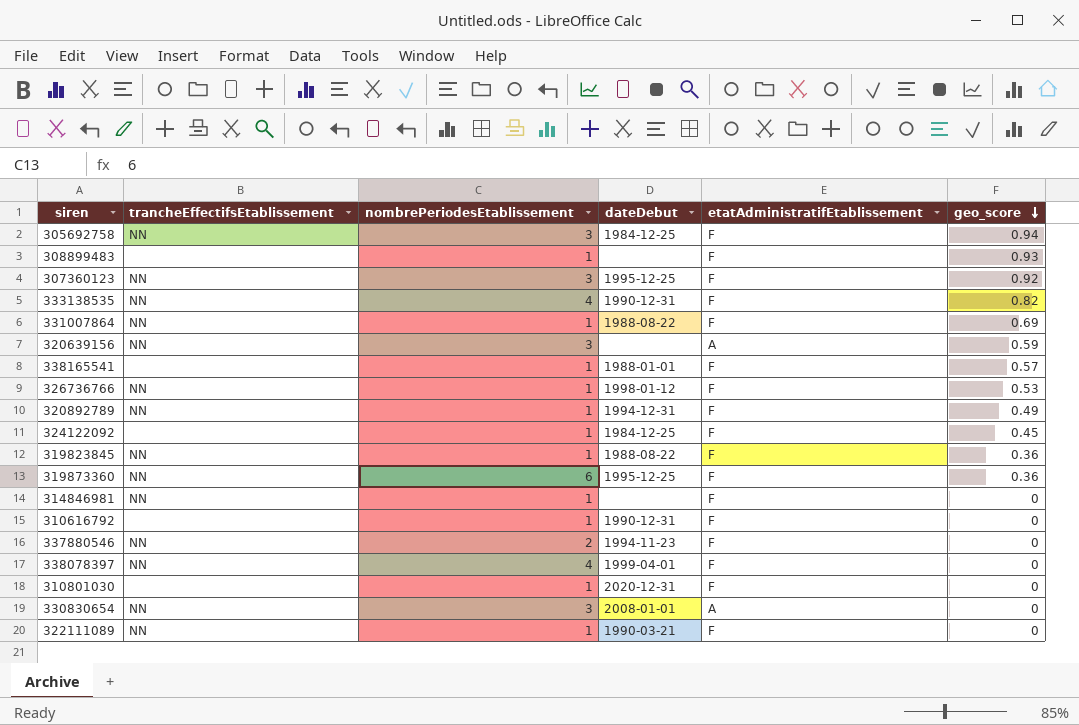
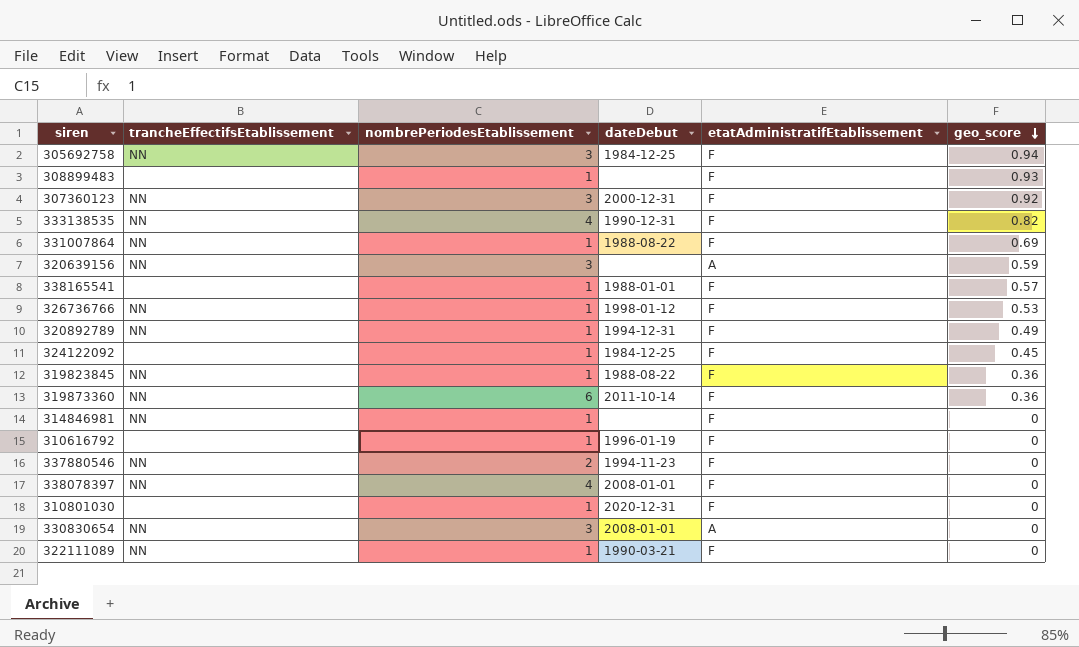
307360123 | dateDebut: 1995-12-25 -> 2000-12-31
319873360 | dateDebut: 1995-12-25 -> 2011-10-14
310616792 | dateDebut: 1990-12-31 -> 1996-01-19
338078397 | dateDebut: 1999-04-01 -> 2008-01-01

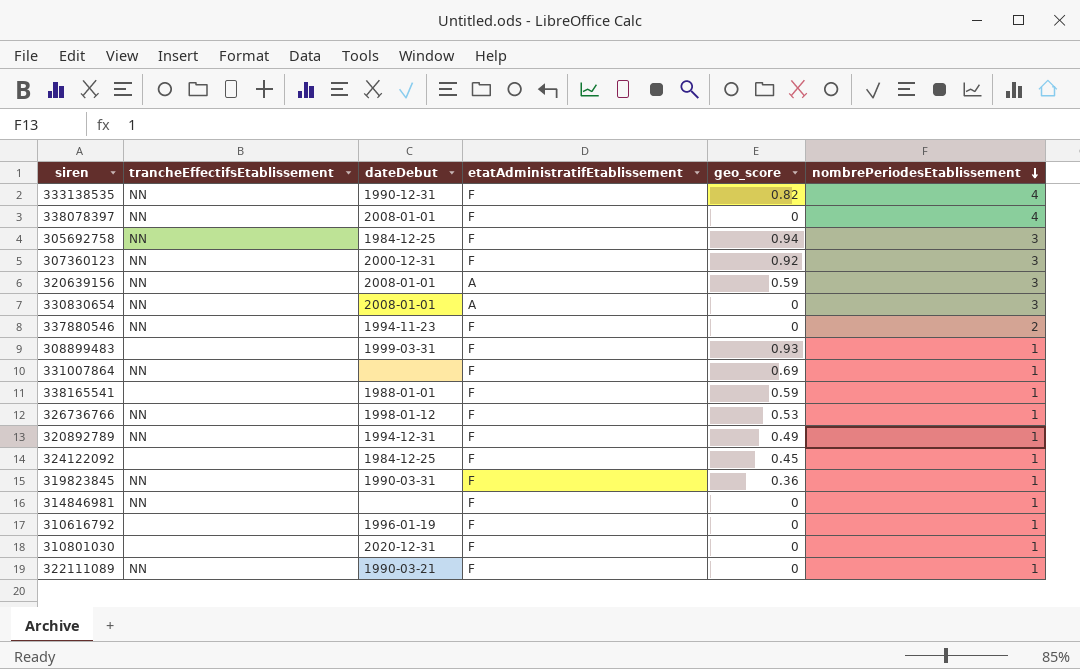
row order: geo_score descending -> nombrePeriodesEtablissement descending
column nombrePeriodesEtablissement | position: 3 -> 6
row 319873360: NN | 6 | 2011-10-14 | F | 0.36 -> none
320639156 | dateDebut: none -> 2008-01-01
308899483 | dateDebut: none -> 1999-03-31
331007864 | dateDebut: 1988-08-22 -> none
338165541 | geo_score: 0.57 -> 0.59
319823845 | dateDebut: 1988-08-22 -> 1990-03-31

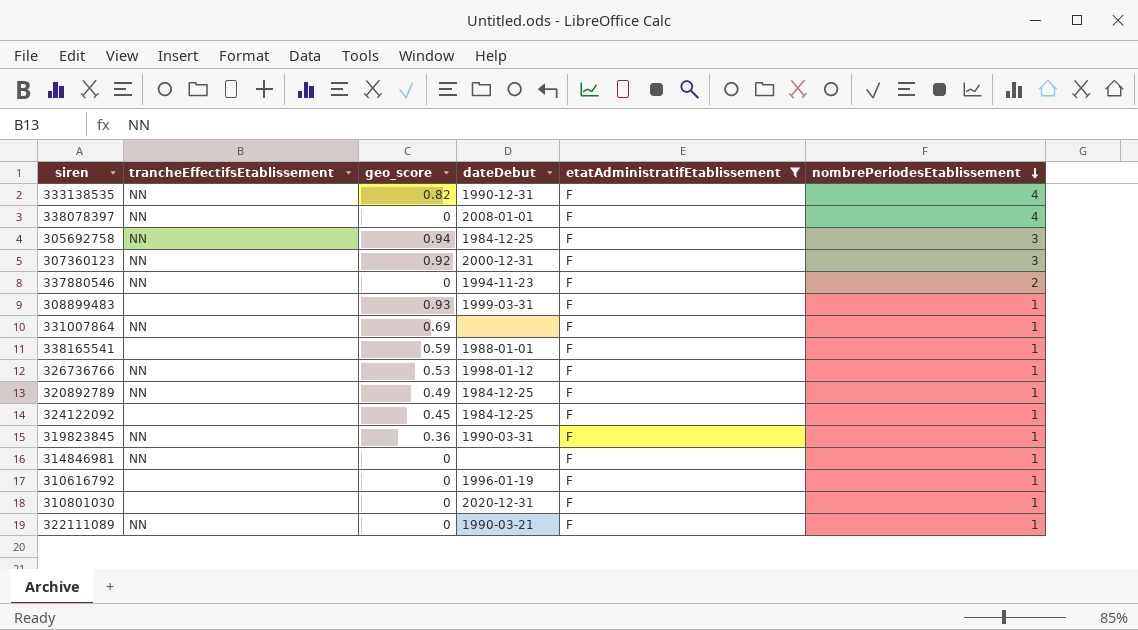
filter: none -> etatAdministratifEtablissement = F
column geo_score | position: 5 -> 3
320892789 | dateDebut: 1994-12-31 -> 1984-12-25

